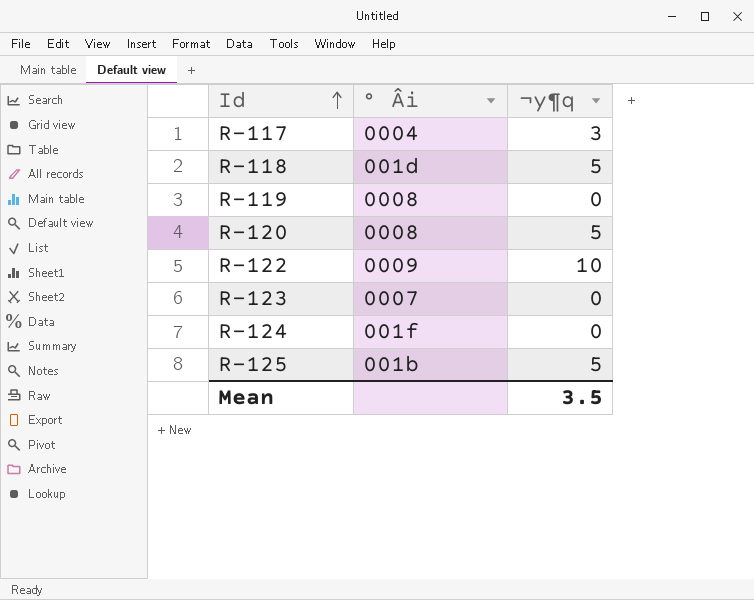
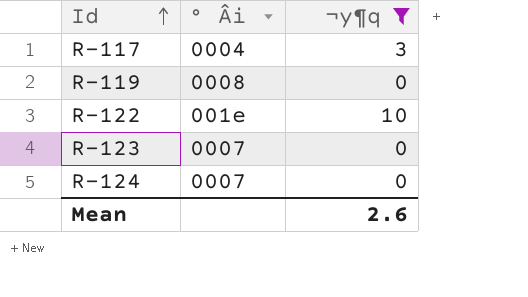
filter: none -> ¬y¶q != 5
R-122 | ° Âi: 0009 -> 001e
R-124 | ° Âi: 001f -> 0007
Mean | ¬y¶q: 3.5 -> 2.6

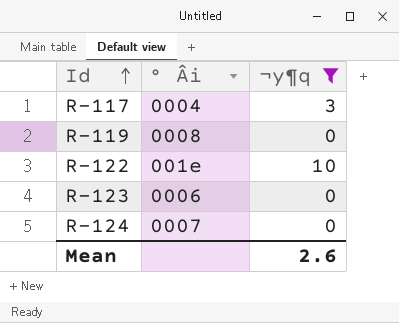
R-123 | ° Âi: 0007 -> 0006

